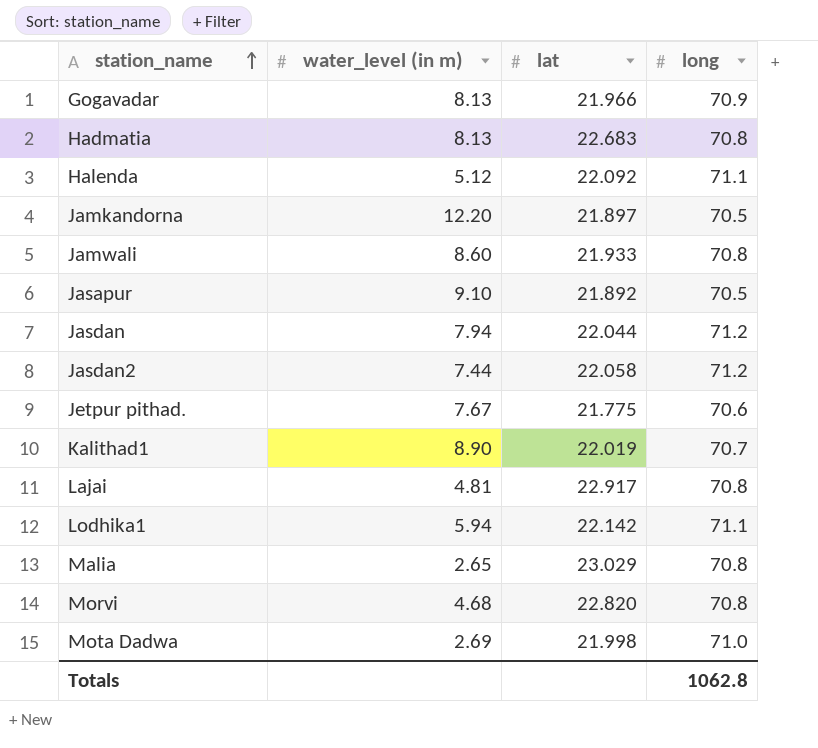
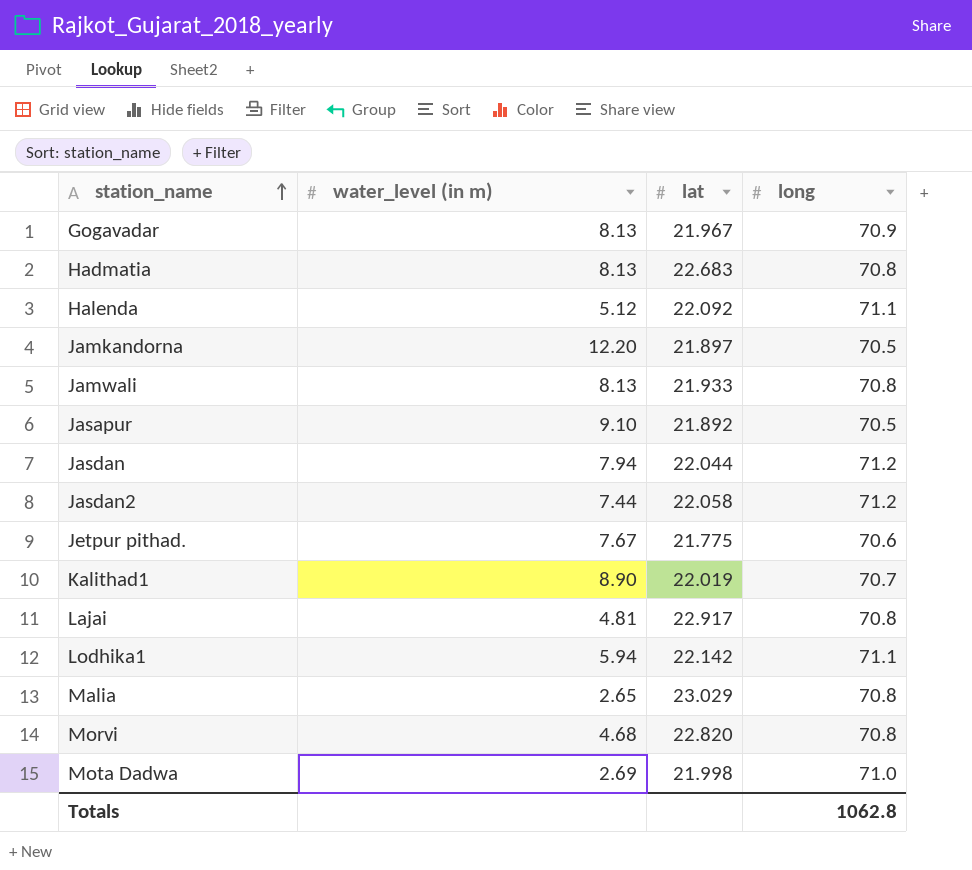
Gogavadar | lat: 21.966 -> 21.967
Jamwali | water_level (in m): 8.60 -> 8.13

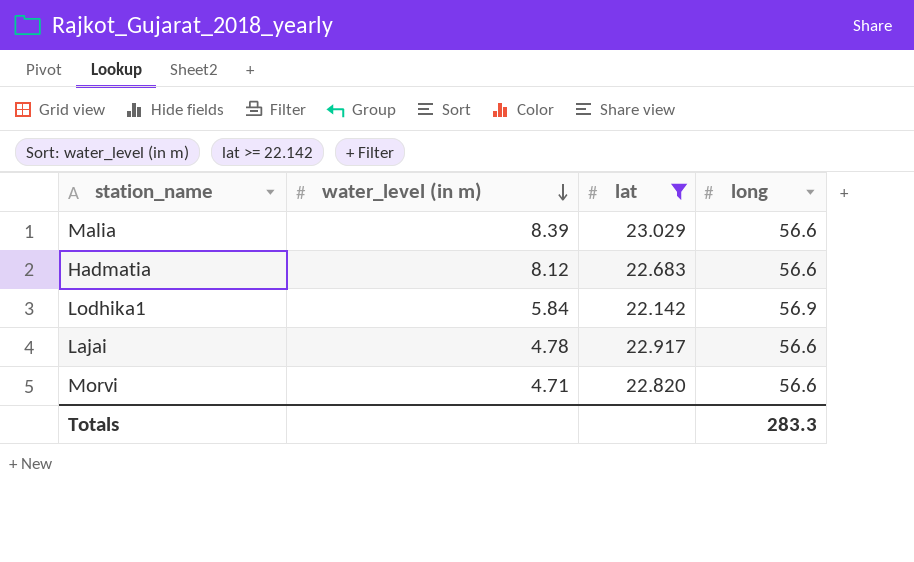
filter: none -> lat >= 22.142
row order: station_name ascending -> water_level (in m) descending
Malia | water_level (in m): 2.65 -> 8.39
Malia | long: 70.8 -> 56.6
Hadmatia | water_level (in m): 8.13 -> 8.12
Hadmatia | long: 70.8 -> 56.6
Lodhika1 | water_level (in m): 5.94 -> 5.84
Lodhika1 | long: 71.1 -> 56.9
Lajai | water_level (in m): 4.81 -> 4.78
Lajai | long: 70.8 -> 56.6
Morvi | water_level (in m): 4.68 -> 4.71
Morvi | long: 70.8 -> 56.6
Totals | long: 1062.8 -> 283.3

